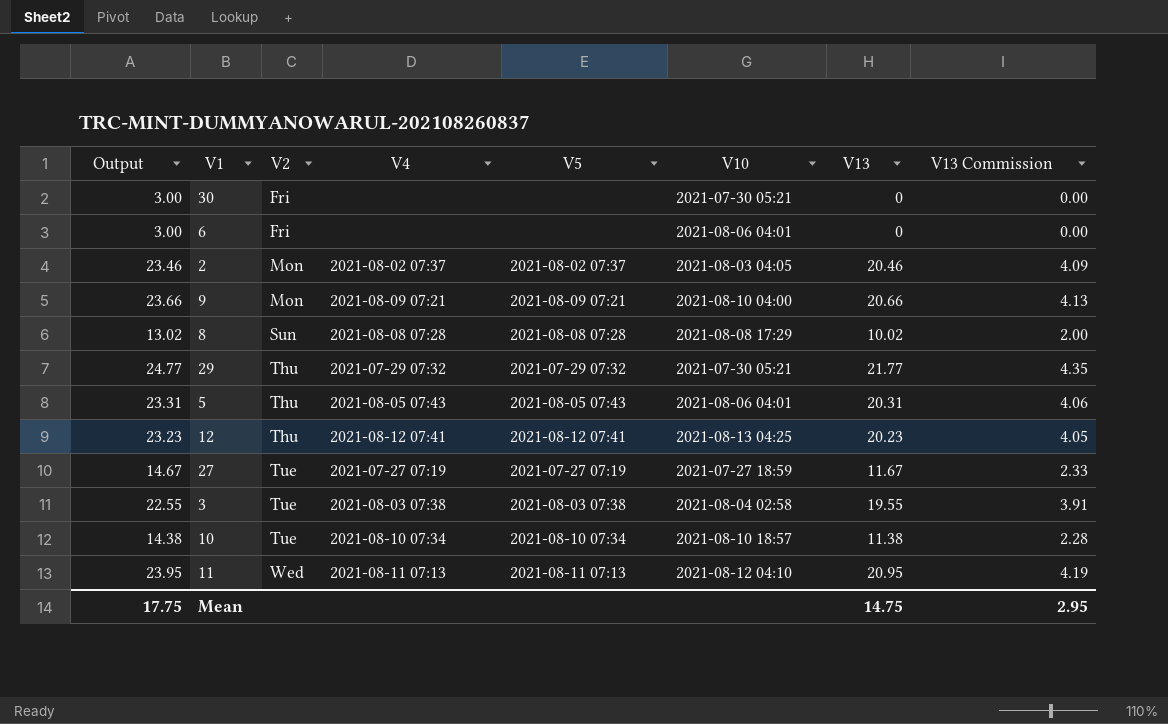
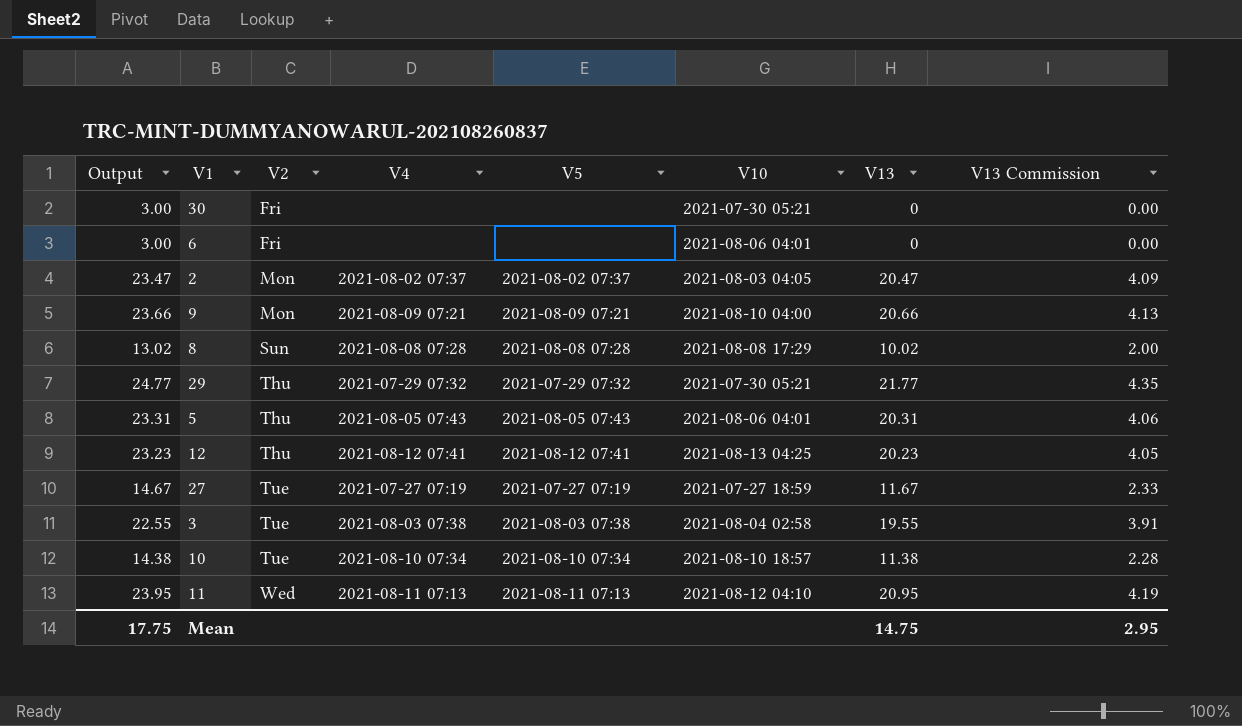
2 | Output: 23.46 -> 23.47
2 | V13: 20.46 -> 20.47

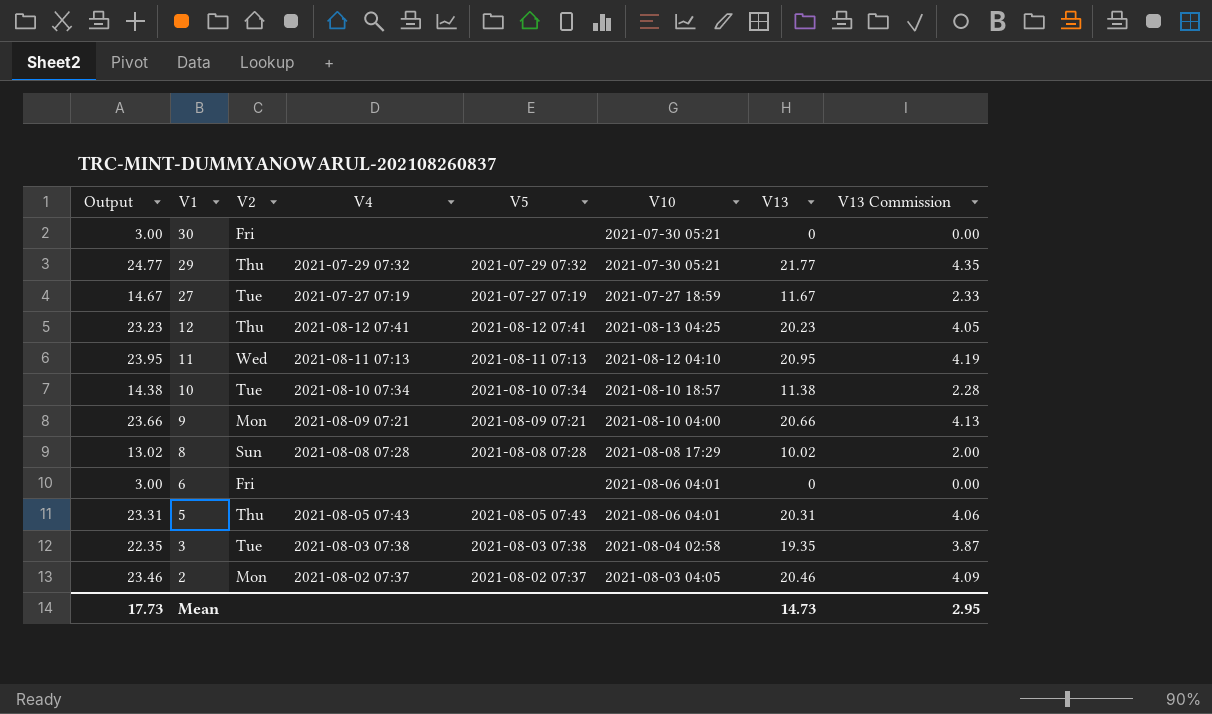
row order: V2 ascending -> V1 descending
3 | Output: 22.55 -> 22.35
3 | V13: 19.55 -> 19.35
3 | V13 Commission: 3.91 -> 3.87
2 | Output: 23.47 -> 23.46
2 | V13: 20.47 -> 20.46
Mean | Output: 17.75 -> 17.73
Mean | V13: 14.75 -> 14.73

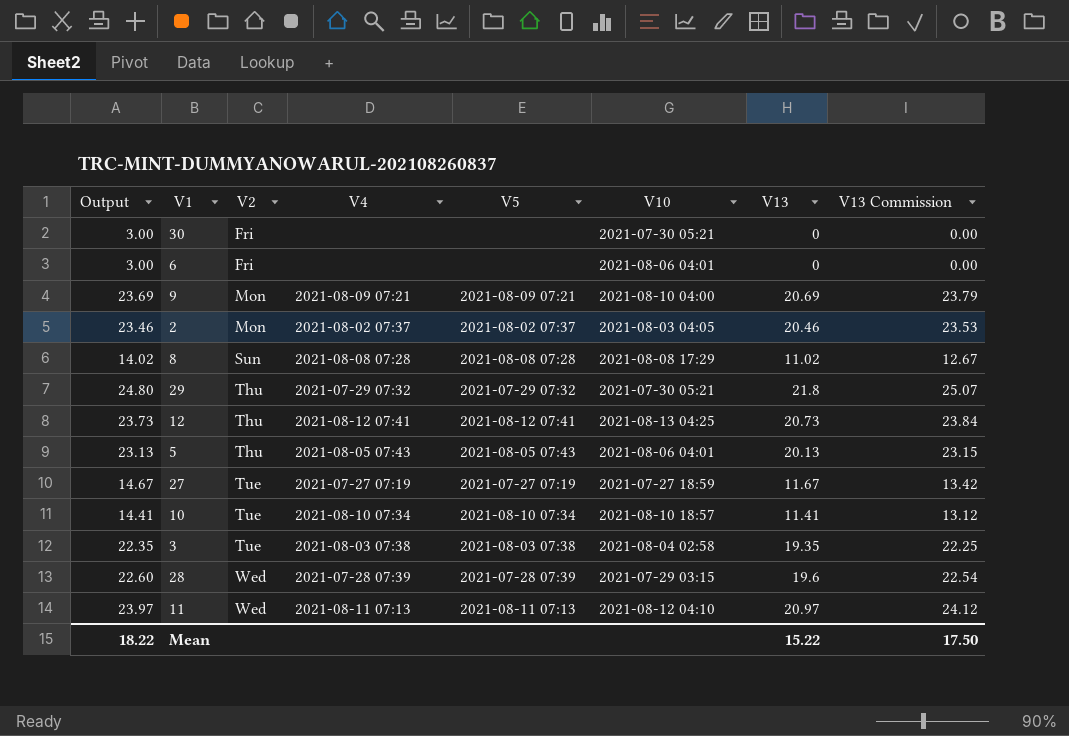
row order: V1 descending -> V2 ascending
column V13 Commission | formula: [V13] * 0.2 -> [V13] * 1.15
9 | Output: 23.66 -> 23.69
9 | V13: 20.66 -> 20.69
8 | Output: 13.02 -> 14.02
8 | V13: 10.02 -> 11.02
29 | Output: 24.77 -> 24.80
29 | V13: 21.77 -> 21.8
12 | Output: 23.23 -> 23.73
12 | V13: 20.23 -> 20.73
5 | Output: 23.31 -> 23.13
5 | V13: 20.31 -> 20.13
10 | Output: 14.38 -> 14.41
10 | V13: 11.38 -> 11.41
row 28: none -> 22.60 | Wed | 2021-07-28 07:39 | 2021-07-28 07:39 | 2021-07-29 03:15 | 19.6 | 22.54
11 | Output: 23.95 -> 23.97
11 | V13: 20.95 -> 20.97
Mean | Output: 17.73 -> 18.22
Mean | V13: 14.73 -> 15.22
Mean | V13 Commission: 2.95 -> 17.50

